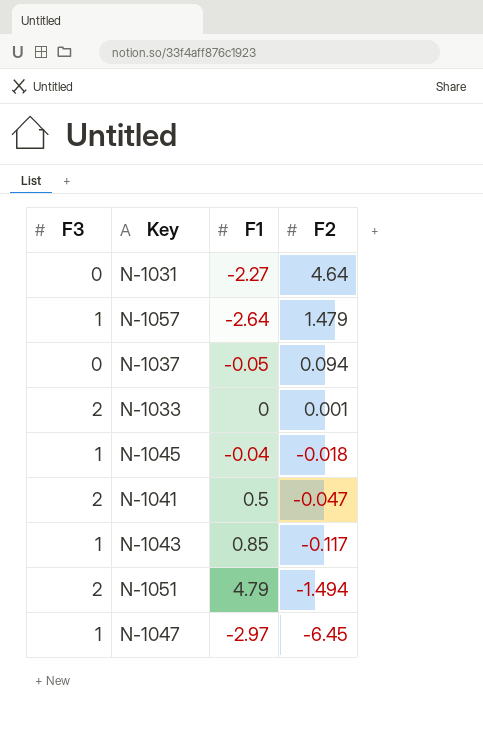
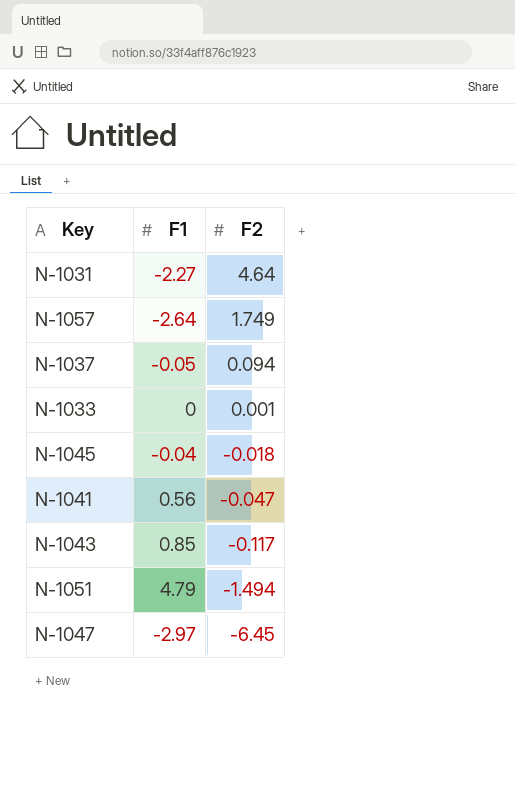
column F3 | position: 1 -> none
N-1057 | F2: 1.479 -> 1.749
N-1041 | F1: 0.5 -> 0.56

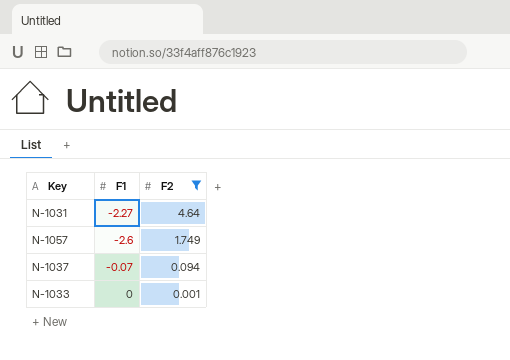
filter: none -> F2 >= 0.001
N-1057 | F1: -2.64 -> -2.6
N-1037 | F1: -0.05 -> -0.07

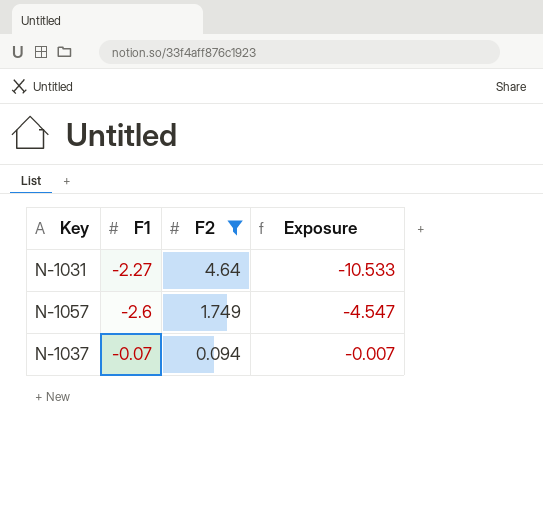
column Exposure | formula: none -> [F1] * [F2]
row N-1033: 0 | 0.001 -> none

